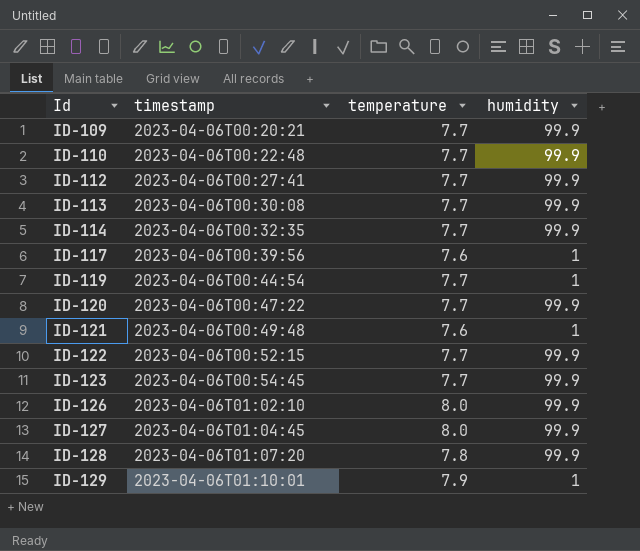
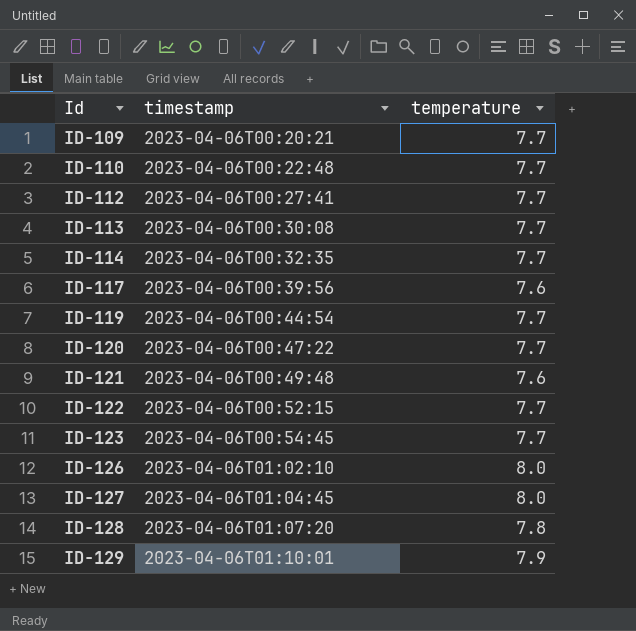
column humidity | position: 4 -> none

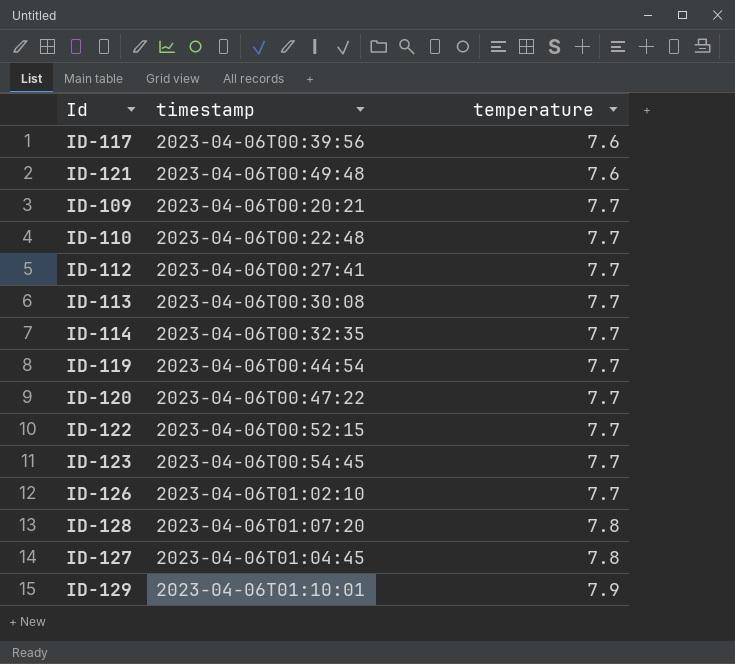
row order: Id ascending -> temperature ascending
ID-126 | temperature: 8.0 -> 7.7
ID-127 | temperature: 8.0 -> 7.8

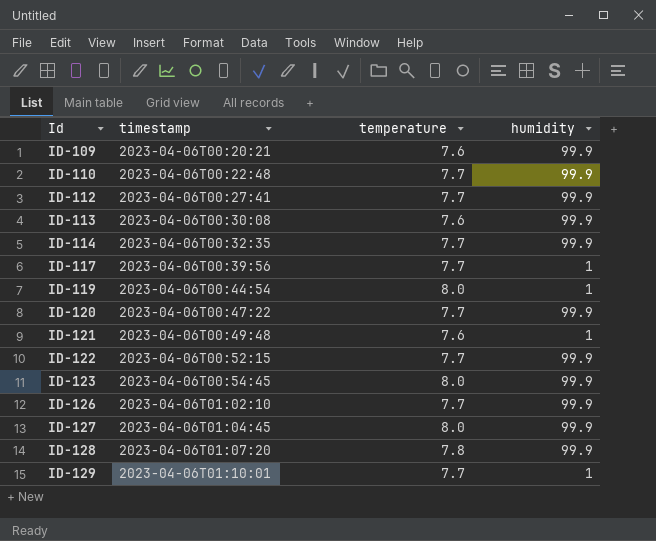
row order: temperature ascending -> Id ascending
column humidity | position: none -> 4
ID-109 | temperature: 7.7 -> 7.6
ID-113 | temperature: 7.7 -> 7.6
ID-117 | temperature: 7.6 -> 7.7
ID-119 | temperature: 7.7 -> 8.0
ID-123 | temperature: 7.7 -> 8.0
ID-127 | temperature: 7.8 -> 8.0
ID-129 | temperature: 7.9 -> 7.7

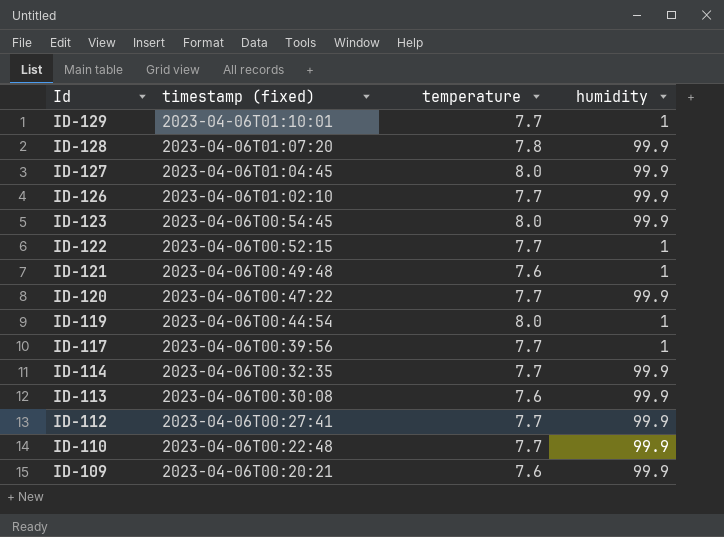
row order: Id ascending -> Id descending
column name: timestamp -> timestamp (fixed)
ID-122 | humidity: 99.9 -> 1

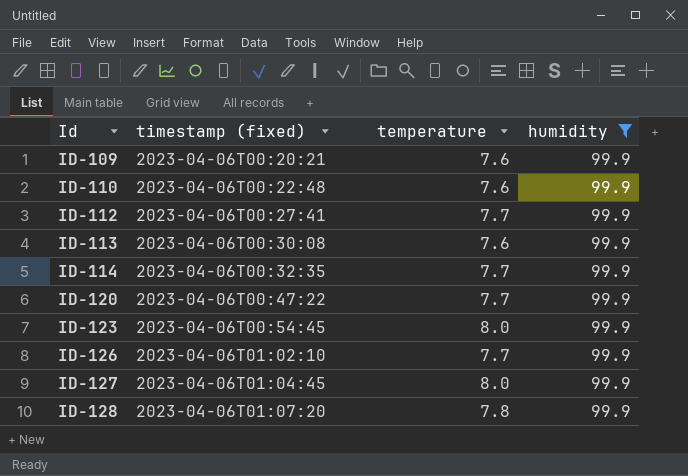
filter: none -> humidity = 99.9
row order: Id descending -> Id ascending
ID-110 | temperature: 7.7 -> 7.6

